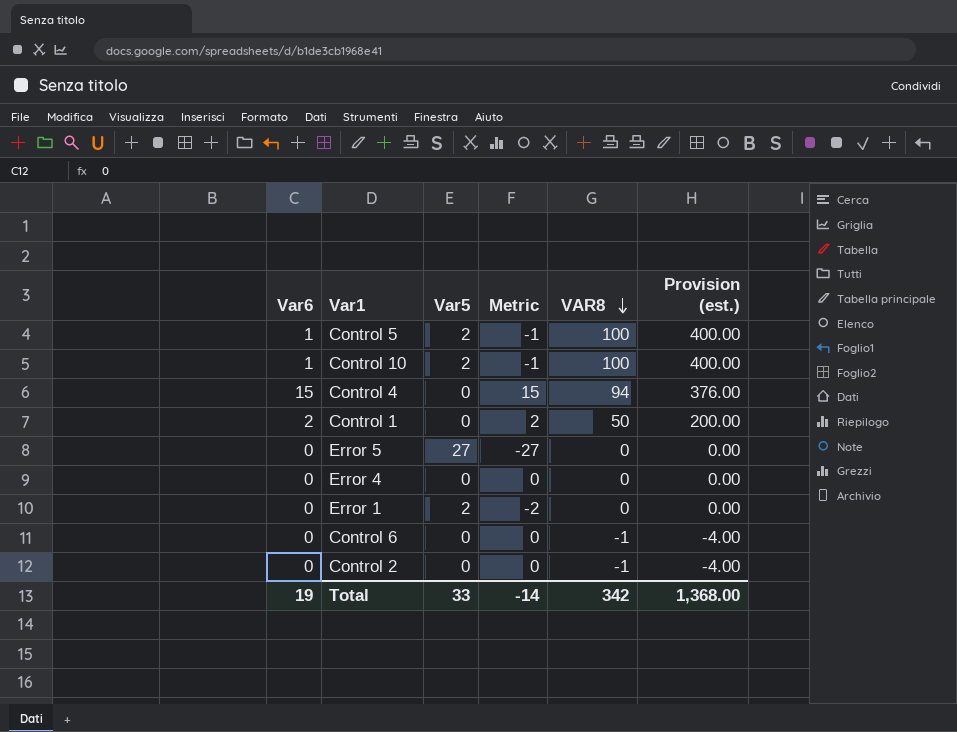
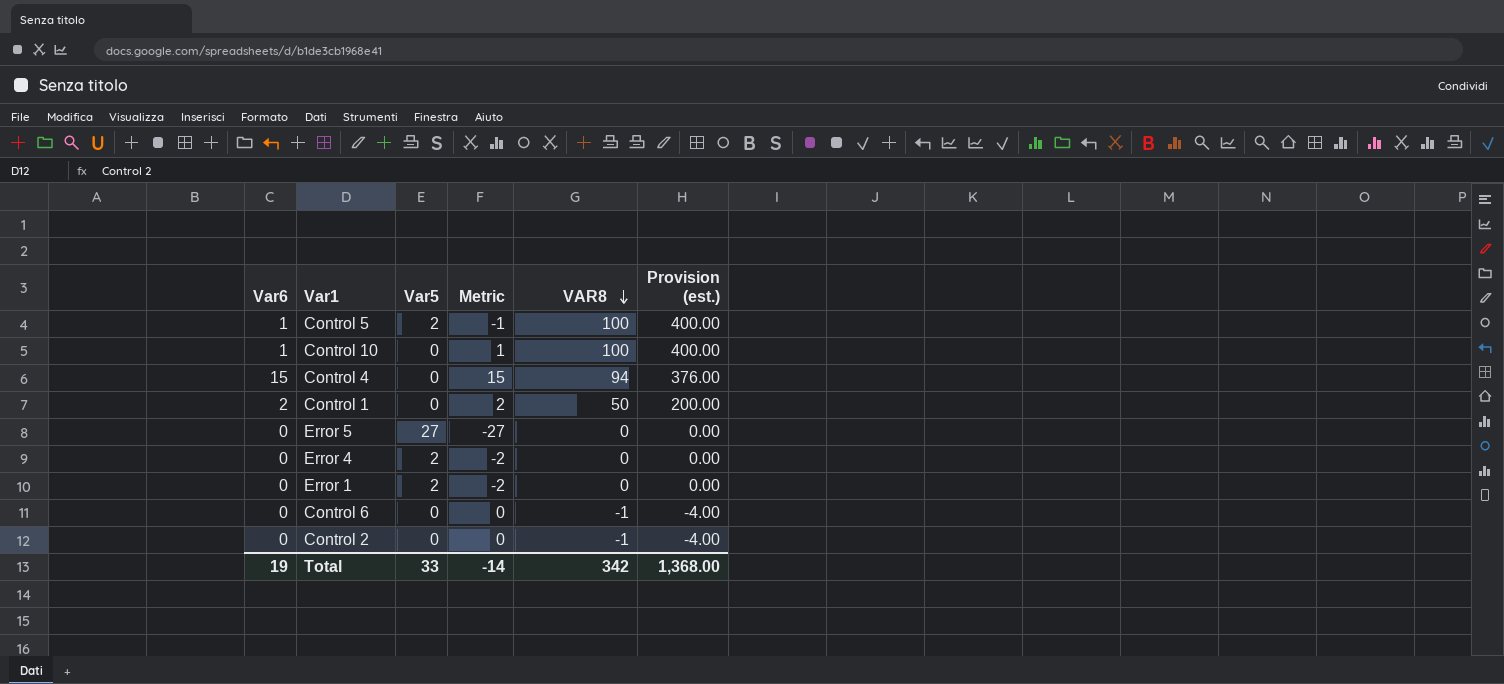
Control 10 | Var5: 2 -> 0
Control 10 | Metric: -1 -> 1
Error 4 | Var5: 0 -> 2
Error 4 | Metric: 0 -> -2

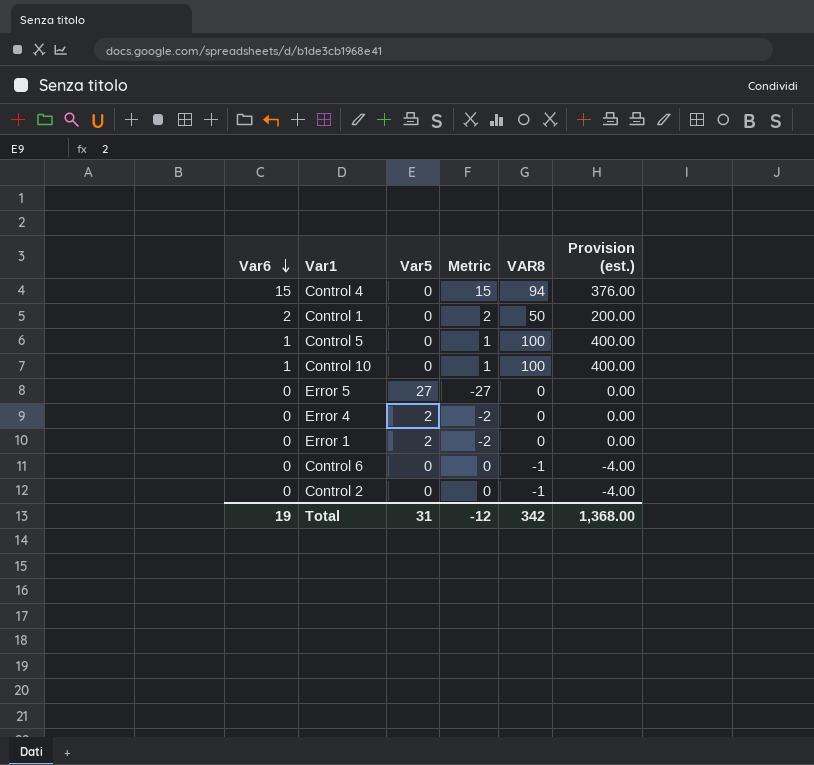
row order: VAR8 descending -> Var6 descending
Control 5 | Var5: 2 -> 0
Control 5 | Metric: -1 -> 1
Total | Var5: 33 -> 31
Total | Metric: -14 -> -12

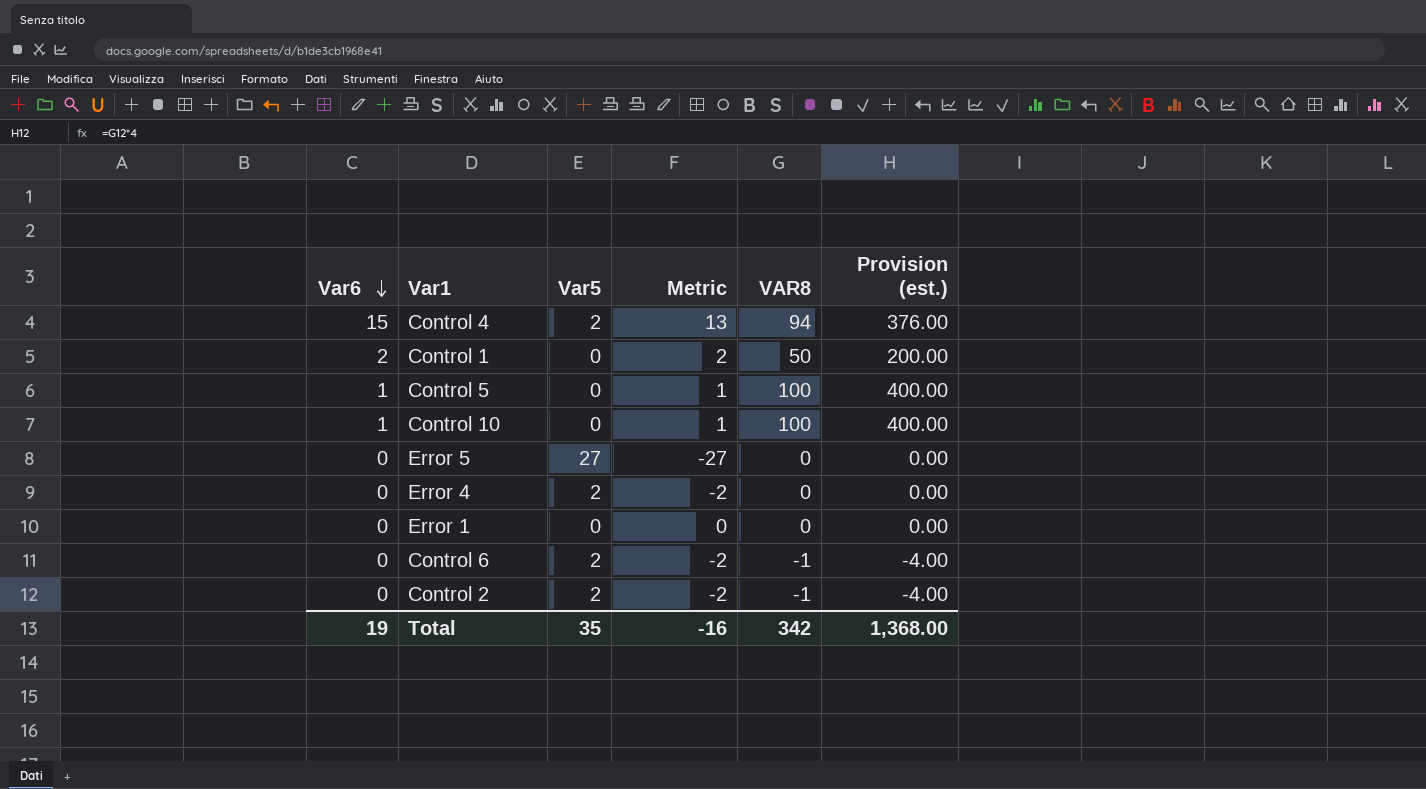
Control 4 | Var5: 0 -> 2
Control 4 | Metric: 15 -> 13
Error 1 | Var5: 2 -> 0
Error 1 | Metric: -2 -> 0
Control 6 | Var5: 0 -> 2
Control 6 | Metric: 0 -> -2
Control 2 | Var5: 0 -> 2
Control 2 | Metric: 0 -> -2
Total | Var5: 31 -> 35
Total | Metric: -12 -> -16

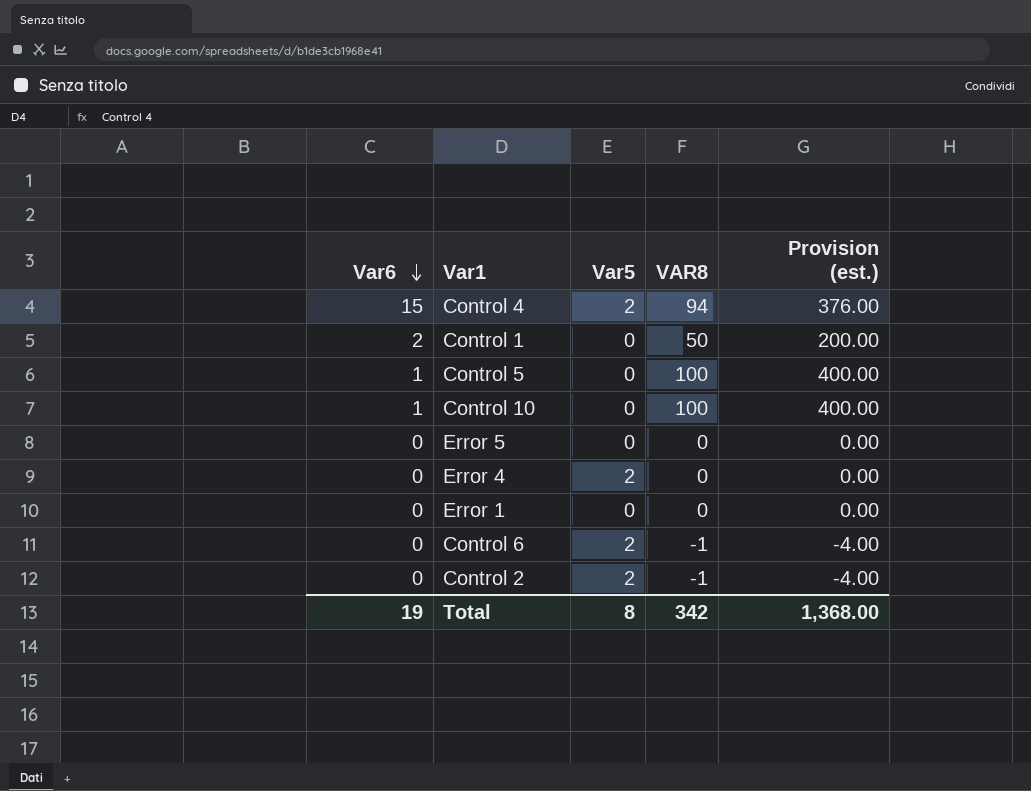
column Metric | formula: [Var6] - [Var5] -> none
Error 5 | Var5: 27 -> 0
Total | Var5: 35 -> 8

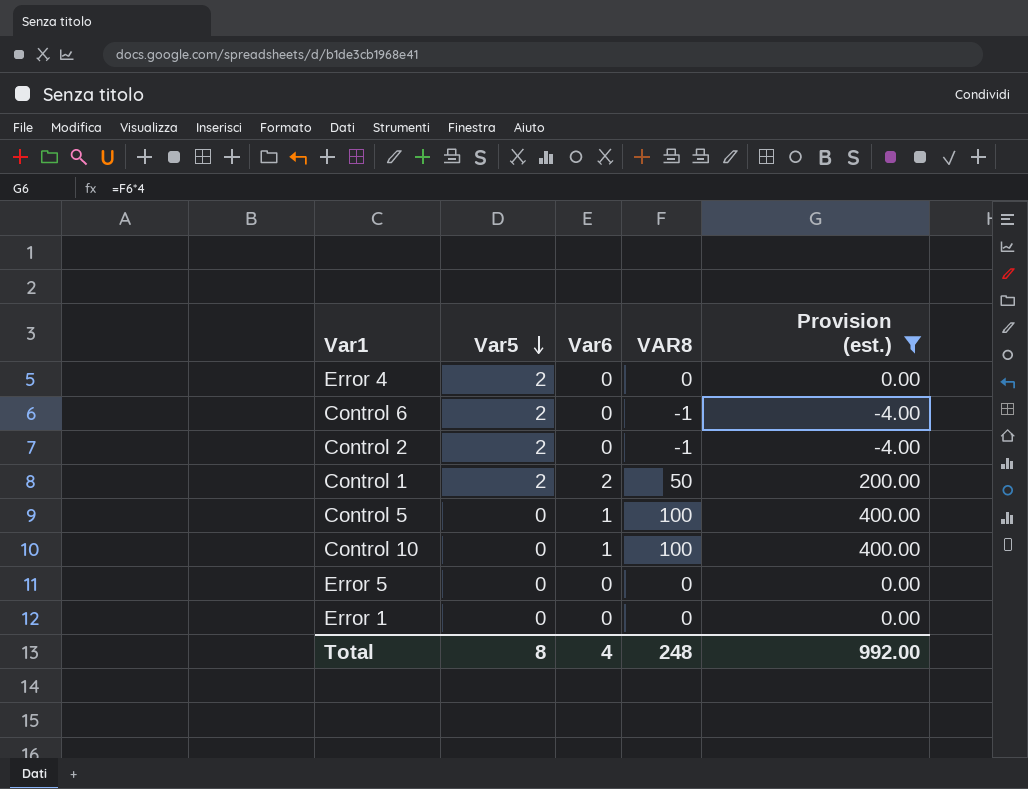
filter: none -> Provision (est.) != 376.00
row order: Var6 descending -> Var5 descending
column Var6 | position: 1 -> 3
Control 1 | Var5: 0 -> 2
Total | Var6: 19 -> 4
Total | VAR8: 342 -> 248
Total | Provision (est.): 1,368.00 -> 992.00

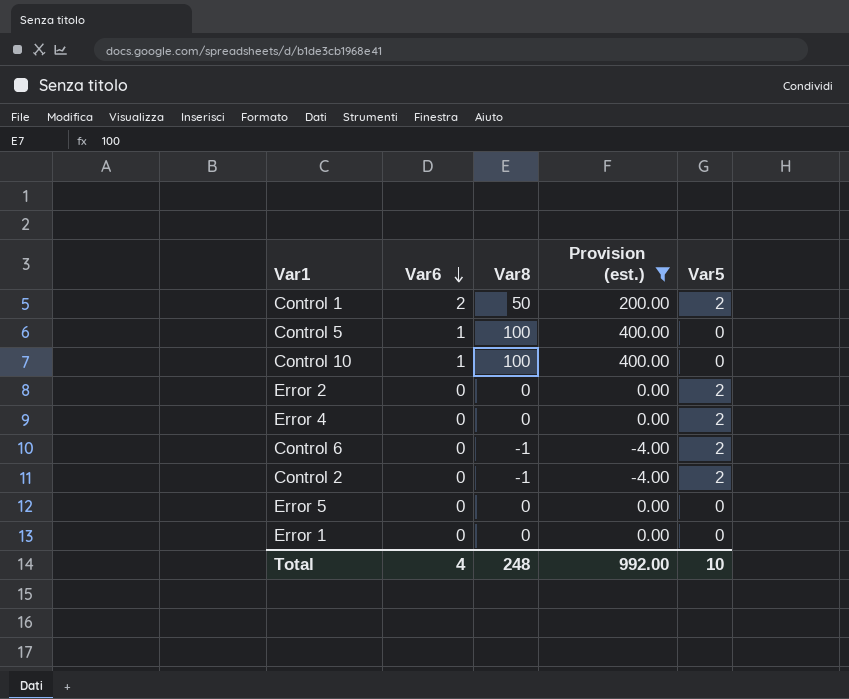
row order: Var5 descending -> Var6 descending
column name: VAR8 -> Var8
column Var5 | position: 2 -> 5
row Error 2: none -> 0 | 0 | 0.00 | 2
Total | Var5: 8 -> 10

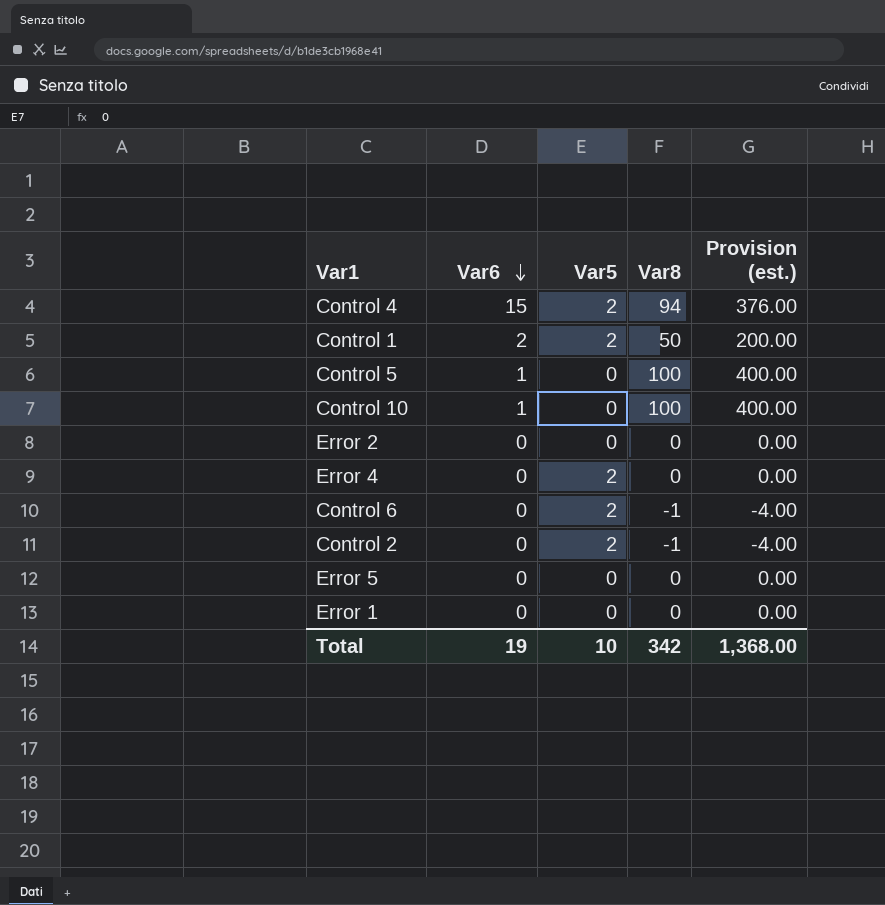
filter: Provision (est.) != 376.00 -> none
column Var5 | position: 5 -> 3
Error 2 | Var5: 2 -> 0
Total | Var6: 4 -> 19
Total | Var8: 248 -> 342
Total | Provision (est.): 992.00 -> 1,368.00

